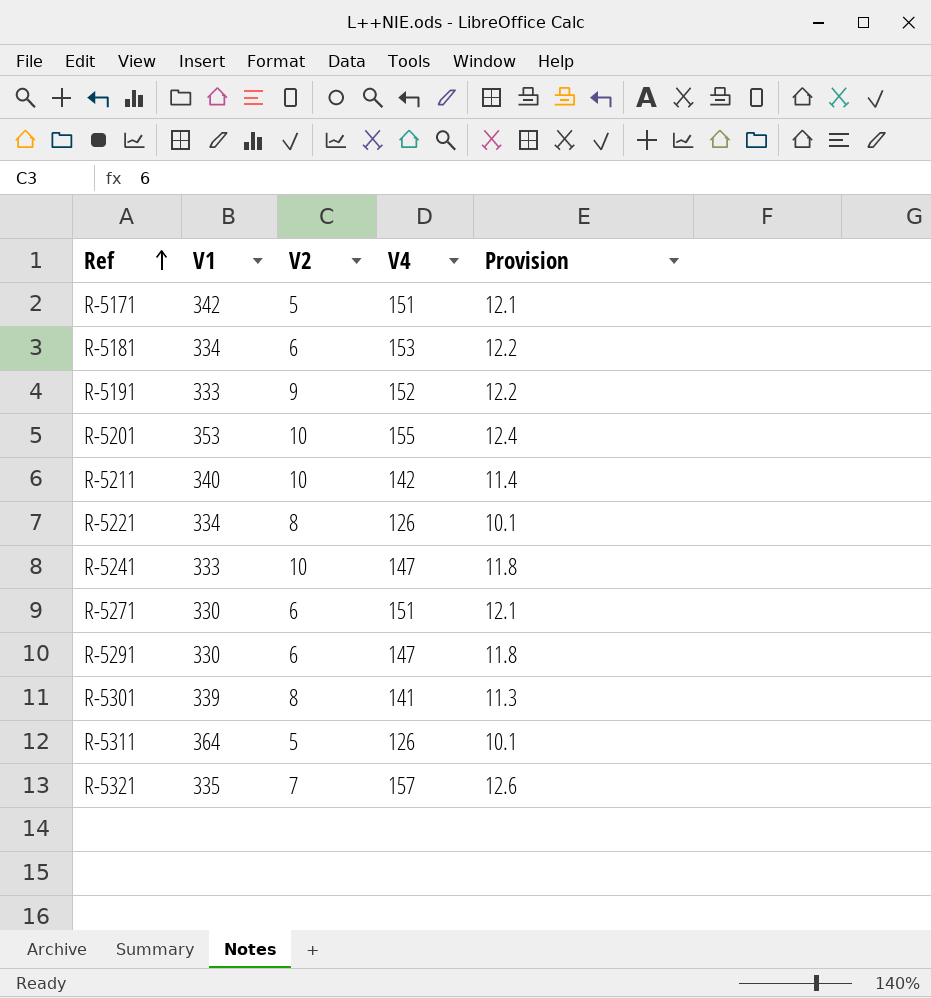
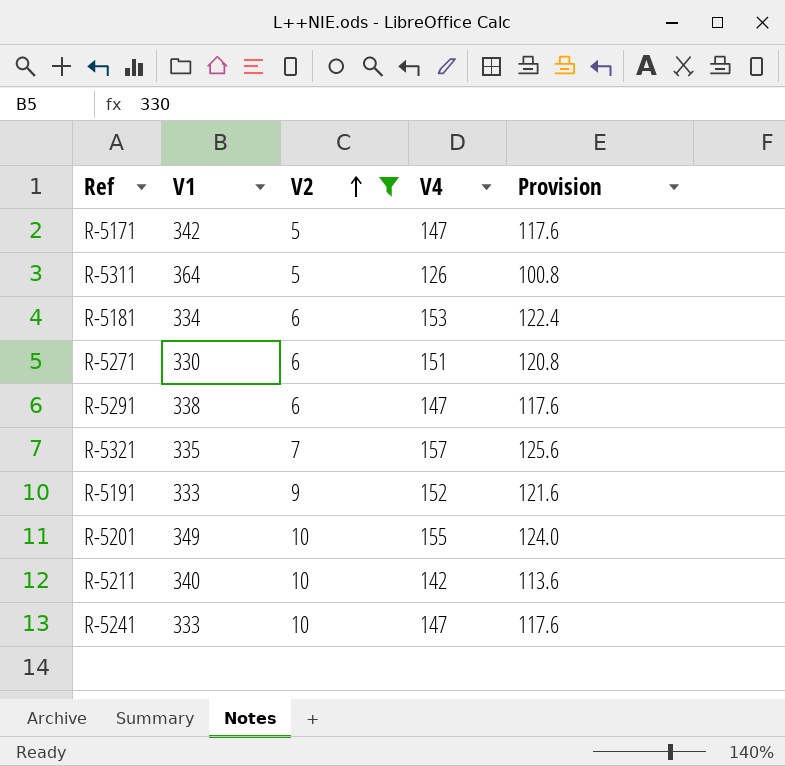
filter: none -> V2 != 8
row order: Ref ascending -> V2 ascending
column Provision | formula: [V4] * 0.08 -> [V4] * 0.8
R-5171 | V4: 151 -> 147
R-5291 | V1: 330 -> 338
R-5201 | V1: 353 -> 349

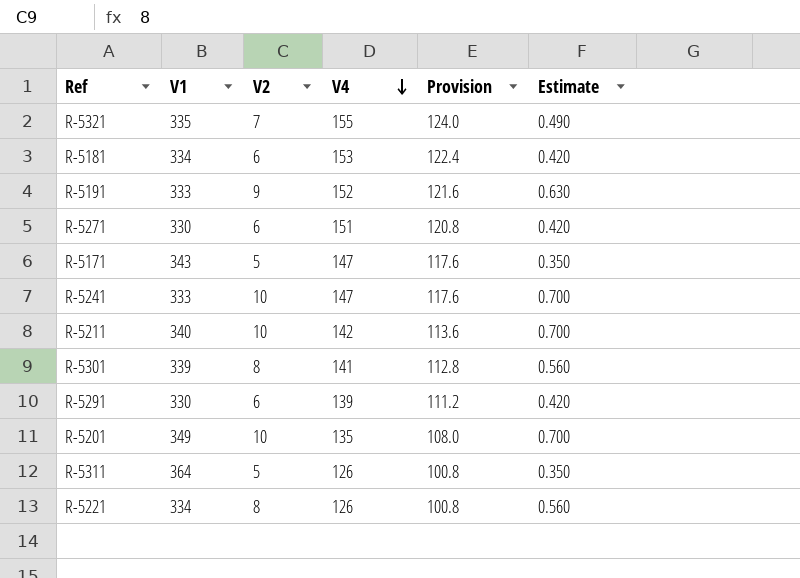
filter: V2 != 8 -> none
row order: V2 ascending -> V4 descending
column Estimate | formula: none -> [V2] * 0.07
R-5321 | V4: 157 -> 155
R-5321 | Provision: 125.6 -> 124.0
R-5171 | V1: 342 -> 343
R-5291 | V1: 338 -> 330
R-5291 | V4: 147 -> 139
R-5291 | Provision: 117.6 -> 111.2
R-5201 | V4: 155 -> 135
R-5201 | Provision: 124.0 -> 108.0

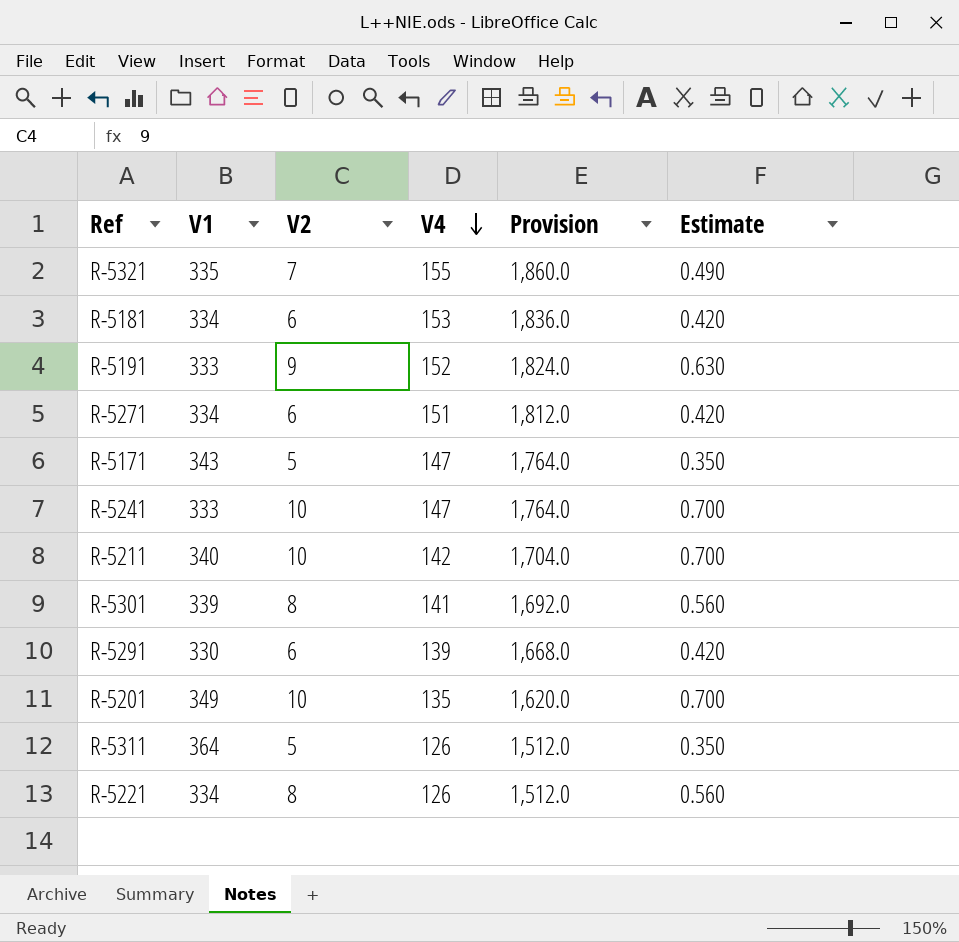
column Provision | formula: [V4] * 0.8 -> [V4] * 12
R-5271 | V1: 330 -> 334

